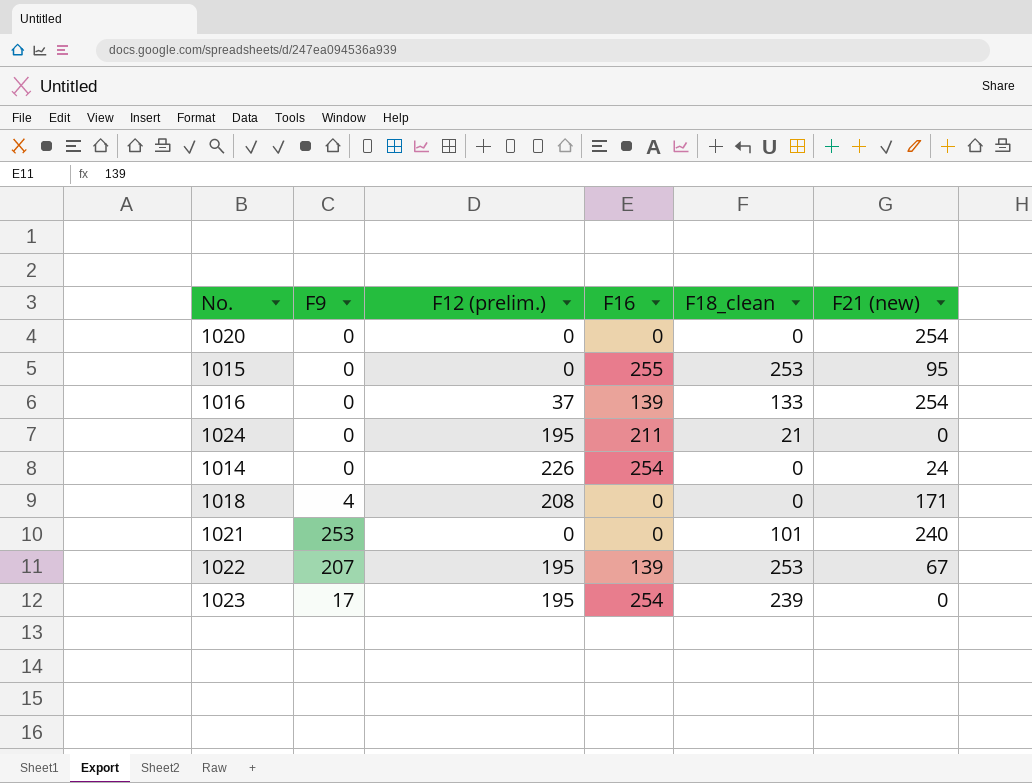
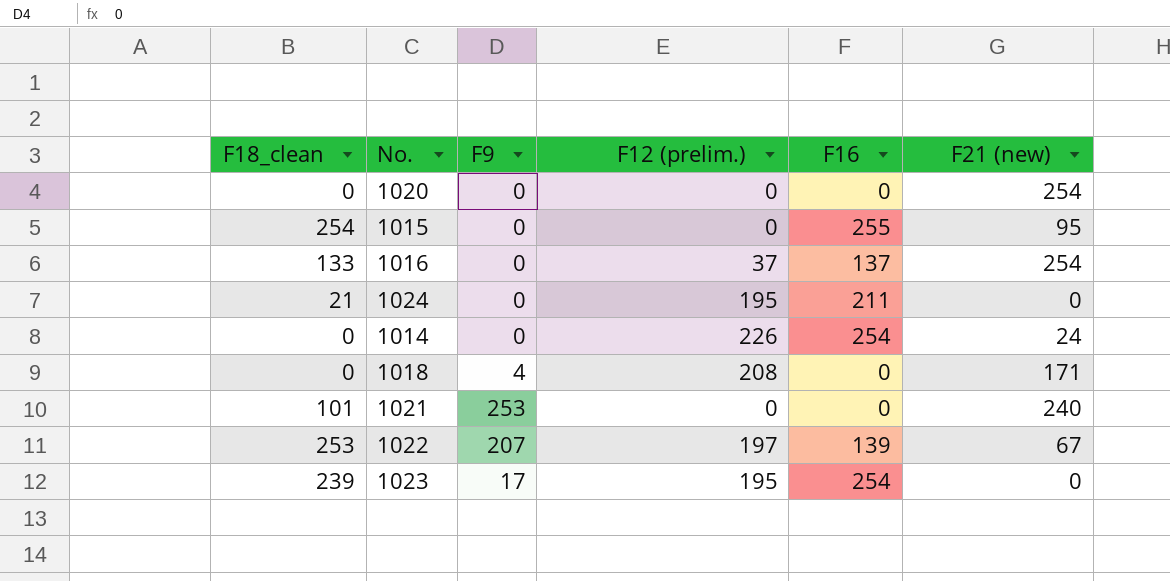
column F18_clean | position: 5 -> 1
1015 | F18_clean: 253 -> 254
1016 | F16: 139 -> 137
1022 | F12 (prelim.): 195 -> 197

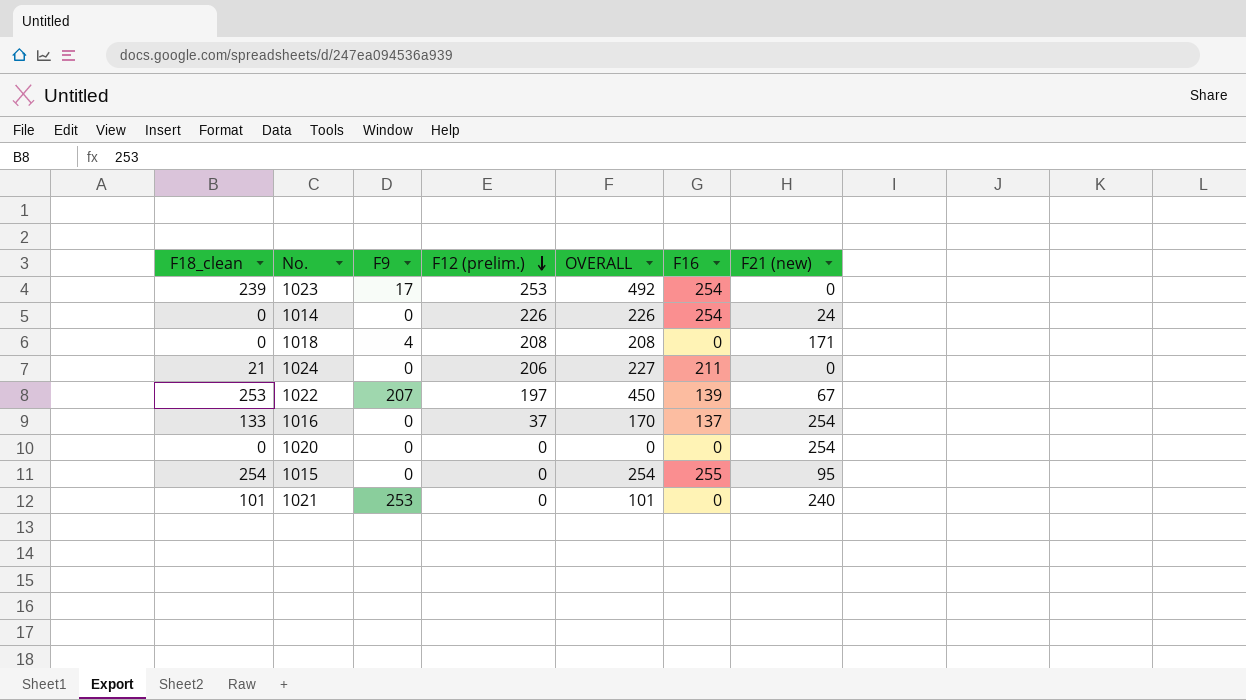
row order: none -> F12 (prelim.) descending
column OVERALL | formula: none -> [F18_clean] + [F12 (prelim.)]
1023 | F12 (prelim.): 195 -> 253
1024 | F12 (prelim.): 195 -> 206

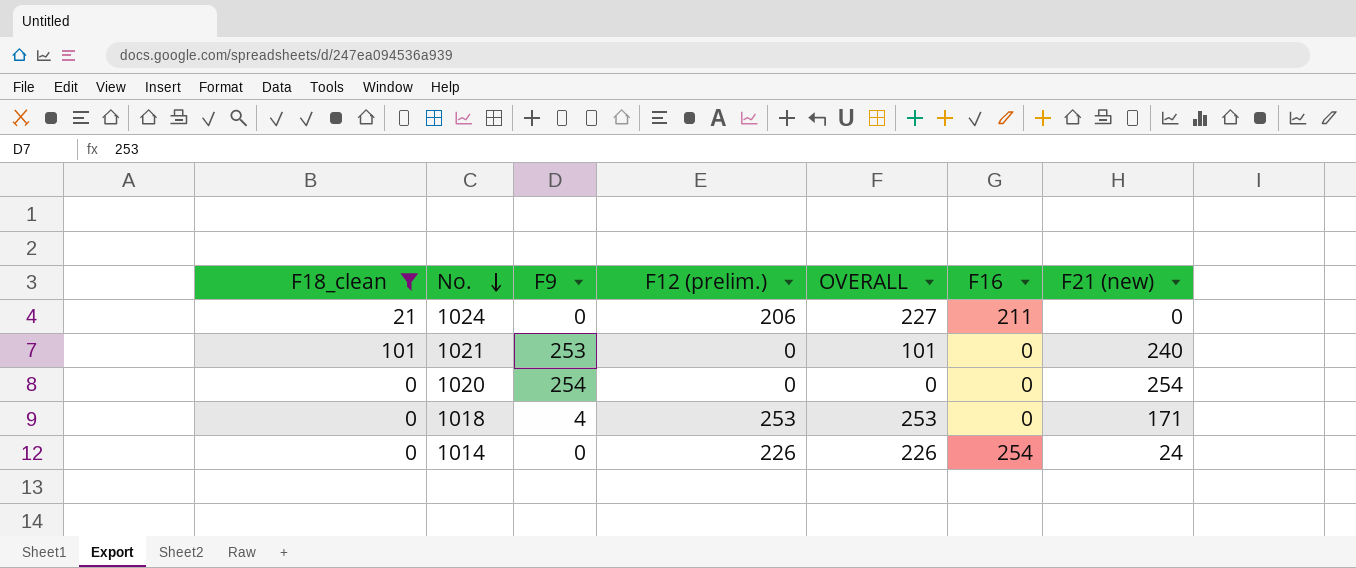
filter: none -> F18_clean <= 101
row order: F12 (prelim.) descending -> No. descending
1020 | F9: 0 -> 254
1018 | F12 (prelim.): 208 -> 253
1018 | OVERALL: 208 -> 253

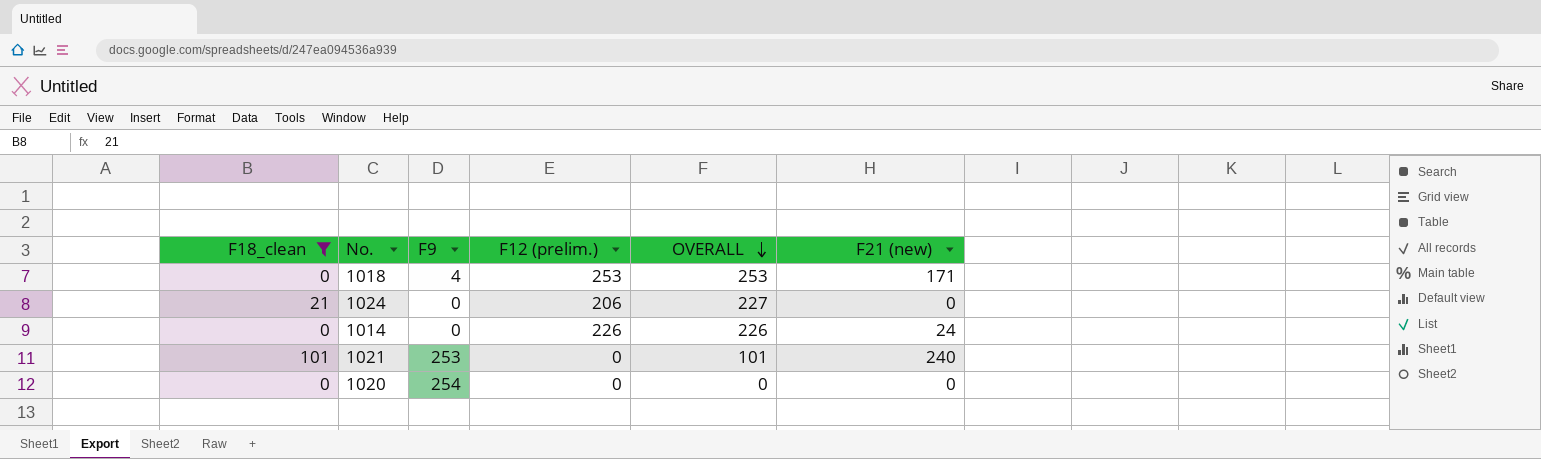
row order: No. descending -> OVERALL descending
column F16 | position: 6 -> none
1020 | F21 (new): 254 -> 0

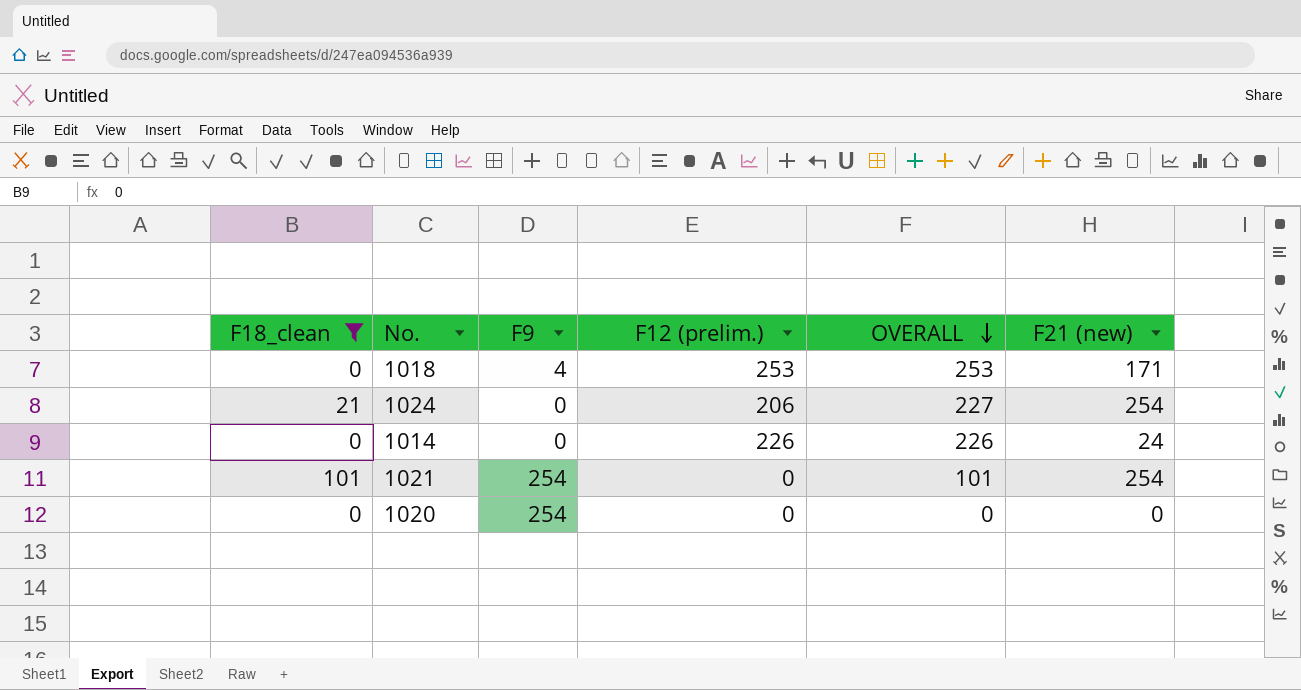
1024 | F21 (new): 0 -> 254
1021 | F9: 253 -> 254
1021 | F21 (new): 240 -> 254

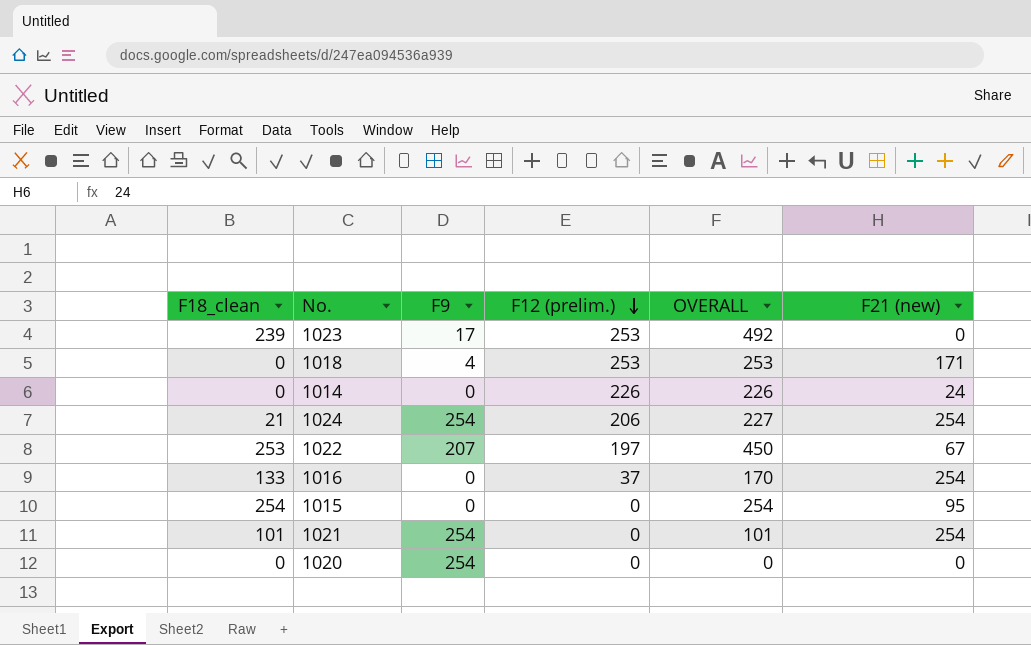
filter: F18_clean <= 101 -> none
row order: OVERALL descending -> F12 (prelim.) descending
1024 | F9: 0 -> 254

